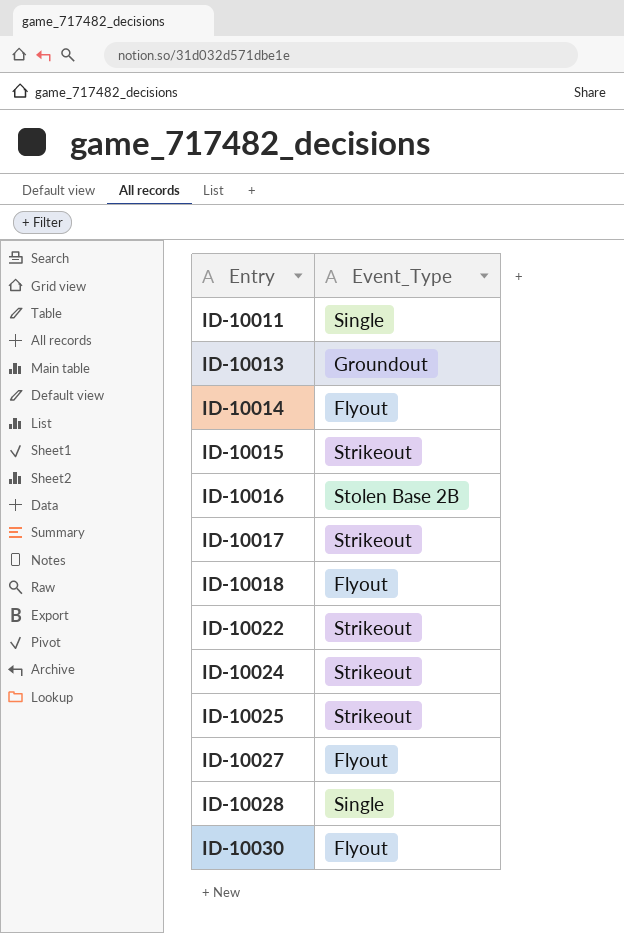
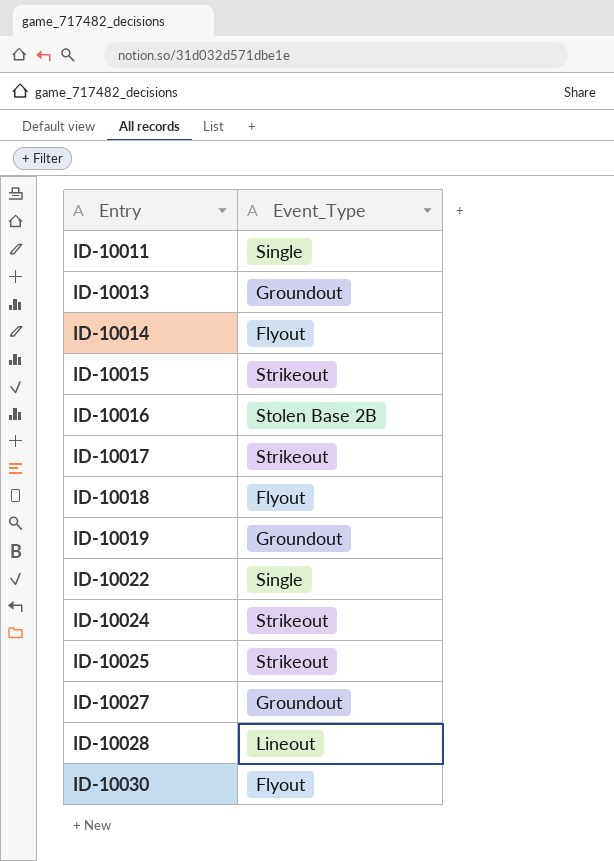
row ID-10019: none -> Groundout
ID-10022 | Event_Type: Strikeout -> Single
ID-10027 | Event_Type: Flyout -> Groundout
ID-10028 | Event_Type: Single -> Lineout

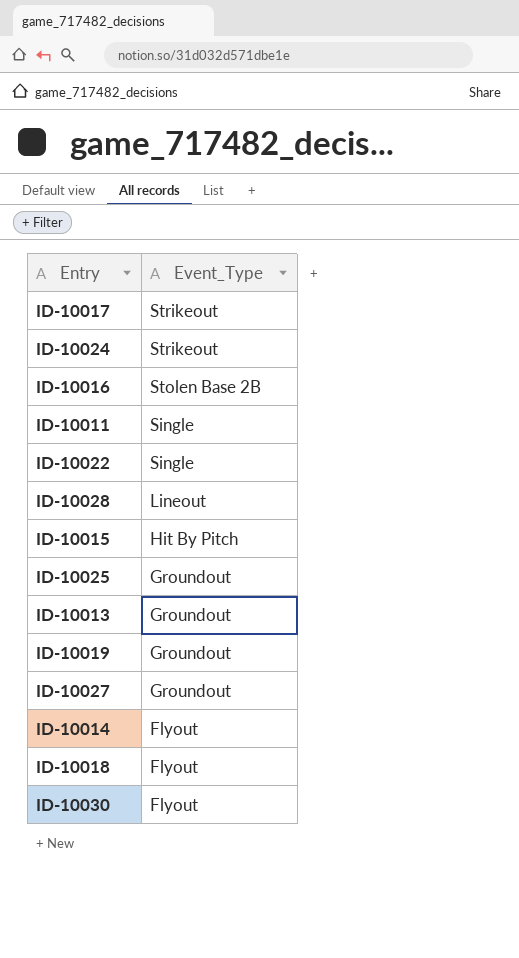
row order: Entry ascending -> Event_Type descending
ID-10015 | Event_Type: Strikeout -> Hit By Pitch
ID-10025 | Event_Type: Strikeout -> Groundout

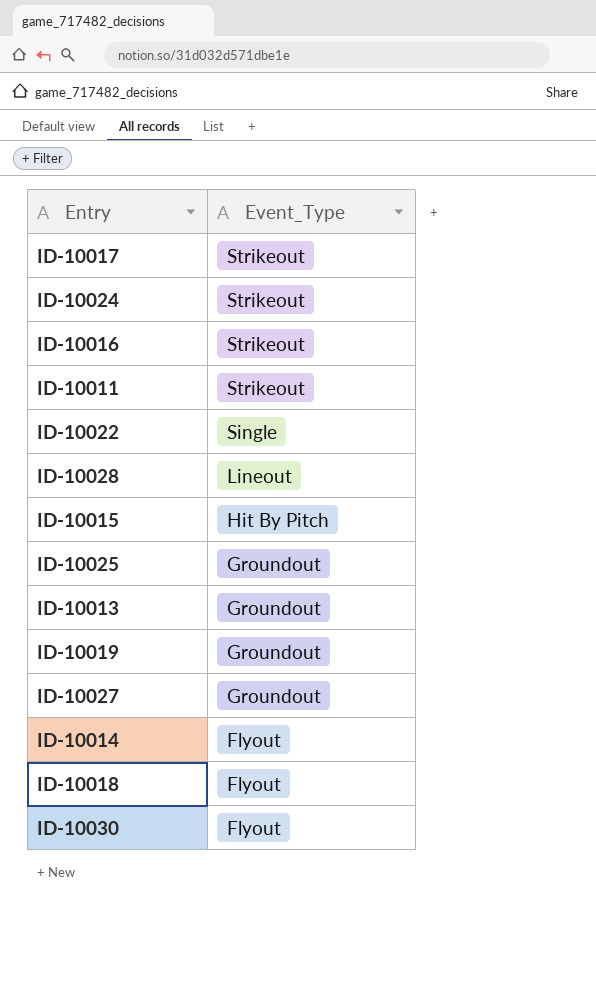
ID-10016 | Event_Type: Stolen Base 2B -> Strikeout
ID-10011 | Event_Type: Single -> Strikeout

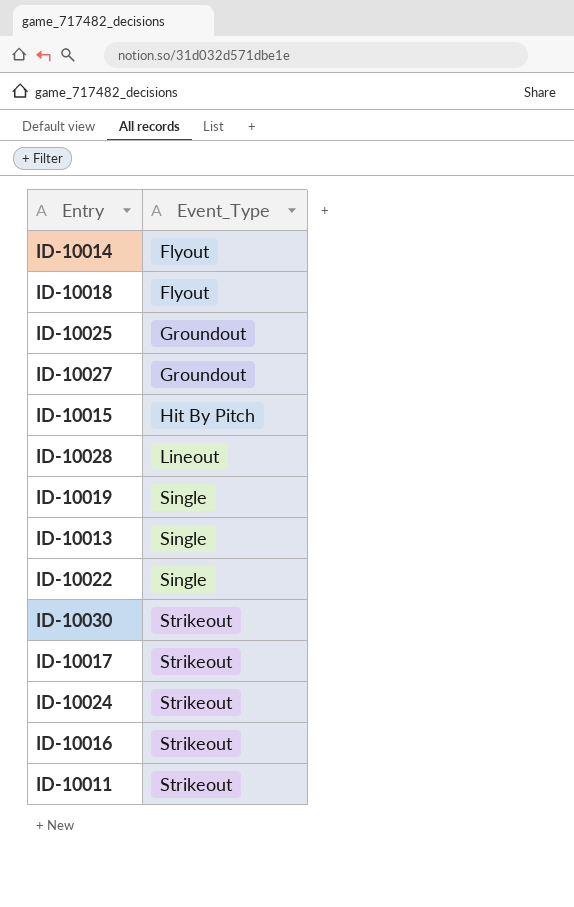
row order: Event_Type descending -> Event_Type ascending
ID-10019 | Event_Type: Groundout -> Single
ID-10013 | Event_Type: Groundout -> Single
ID-10030 | Event_Type: Flyout -> Strikeout

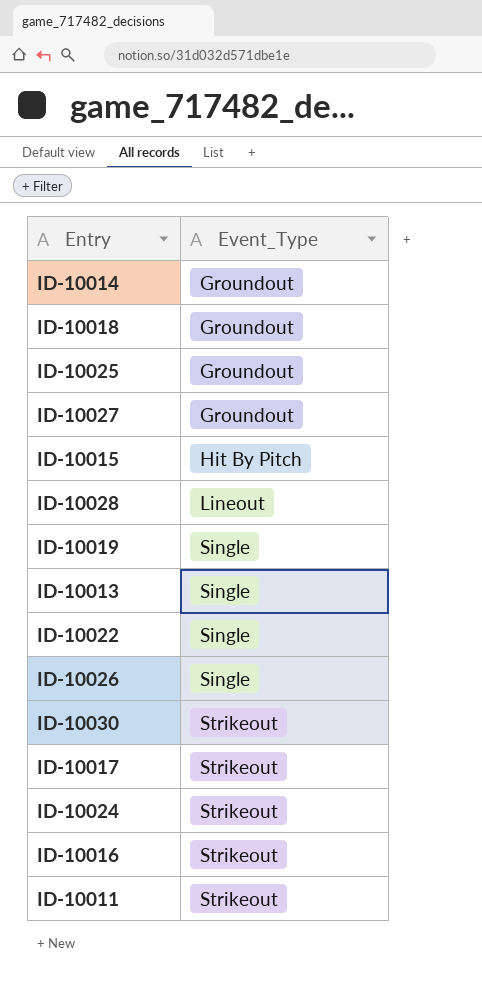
ID-10014 | Event_Type: Flyout -> Groundout
ID-10018 | Event_Type: Flyout -> Groundout
row ID-10026: none -> Single

